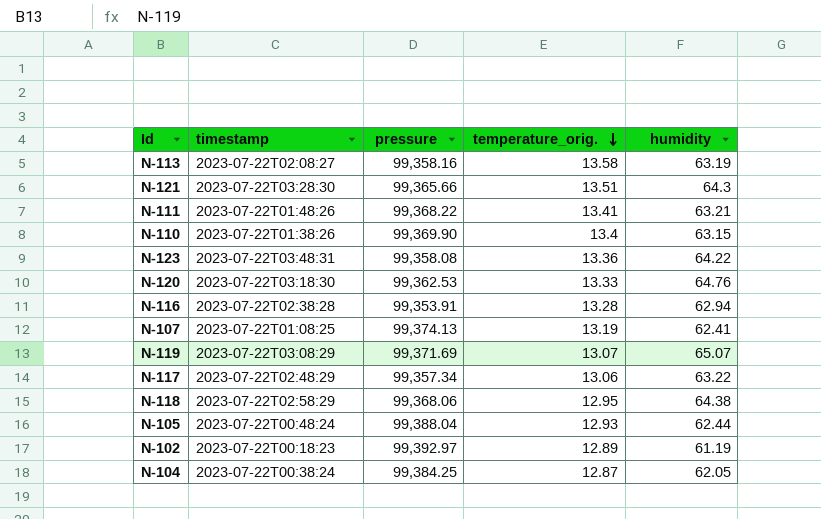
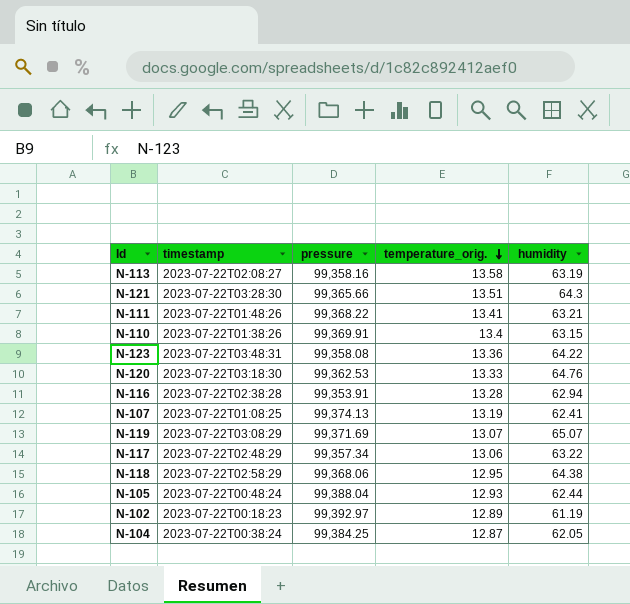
N-110 | pressure: 99,369.90 -> 99,369.91

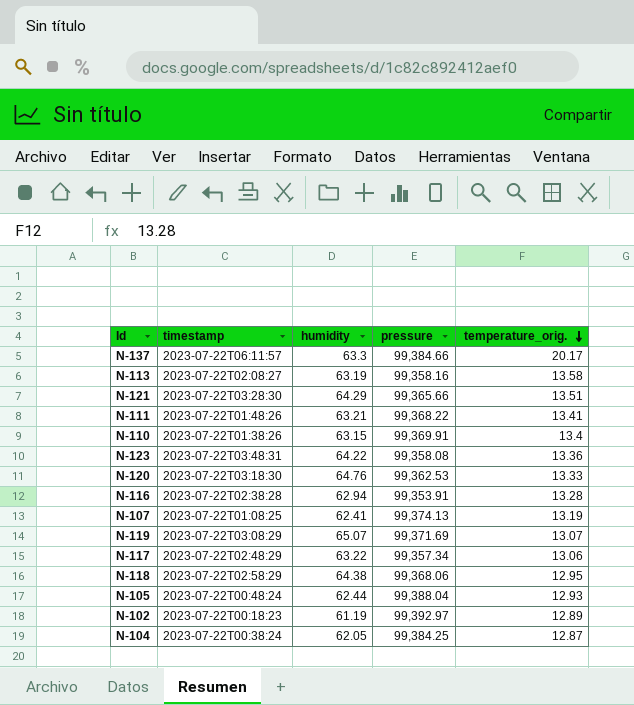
column humidity | position: 5 -> 3
row N-137: none -> 2023-07-22T06:11:57 | 63.3 | 99,384.66 | 20.17
N-121 | humidity: 64.3 -> 64.29

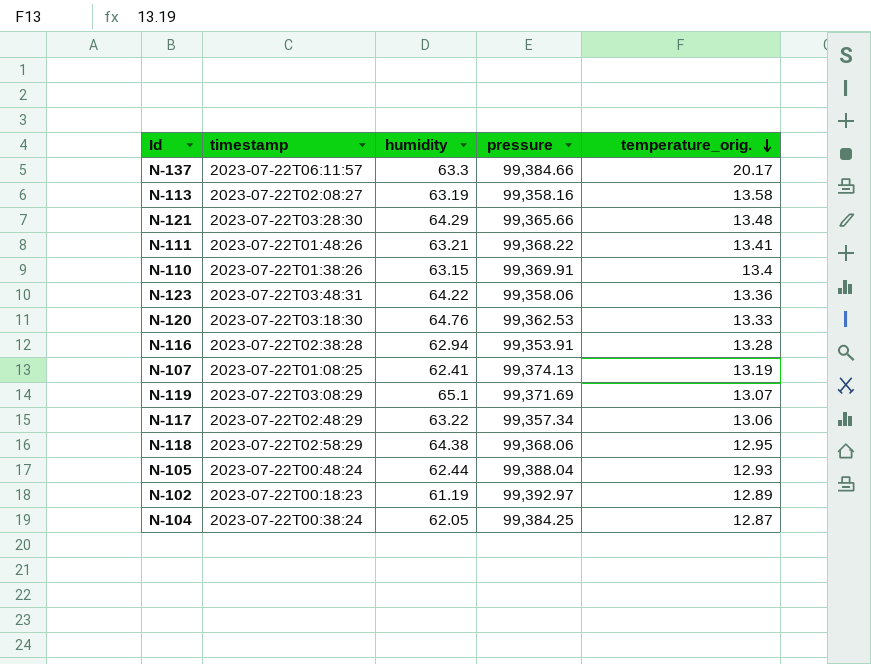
N-121 | temperature_orig.: 13.51 -> 13.48
N-123 | pressure: 99,358.08 -> 99,358.06
N-119 | humidity: 65.07 -> 65.1

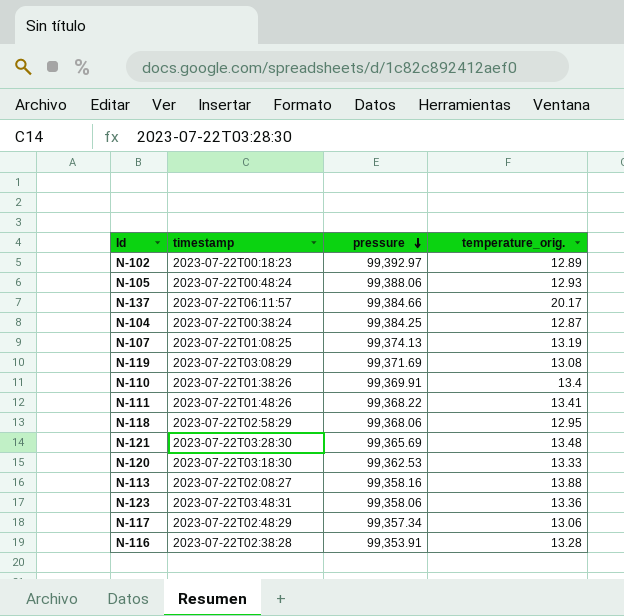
row order: temperature_orig. descending -> pressure descending
column humidity | position: 3 -> none
N-105 | pressure: 99,388.04 -> 99,388.06
N-119 | temperature_orig.: 13.07 -> 13.08
N-121 | pressure: 99,365.66 -> 99,365.69
N-113 | temperature_orig.: 13.58 -> 13.88

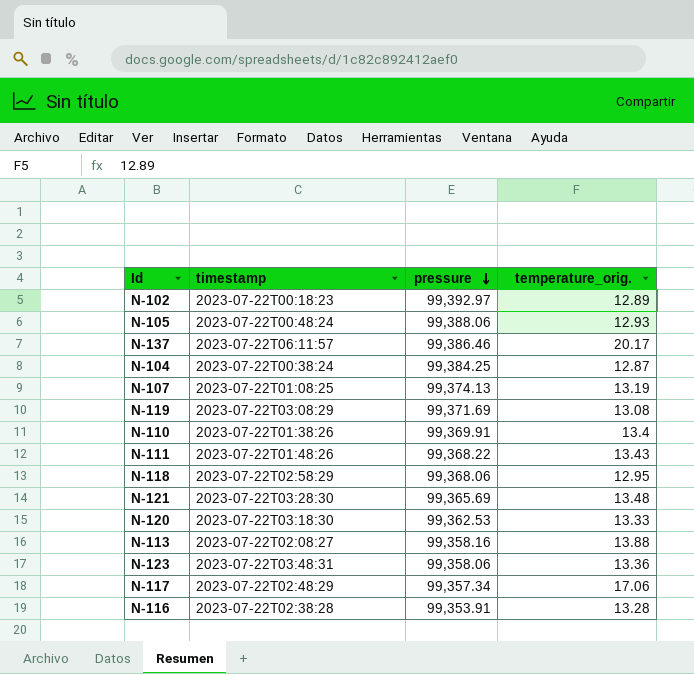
N-137 | pressure: 99,384.66 -> 99,386.46
N-111 | temperature_orig.: 13.41 -> 13.43
N-117 | temperature_orig.: 13.06 -> 17.06

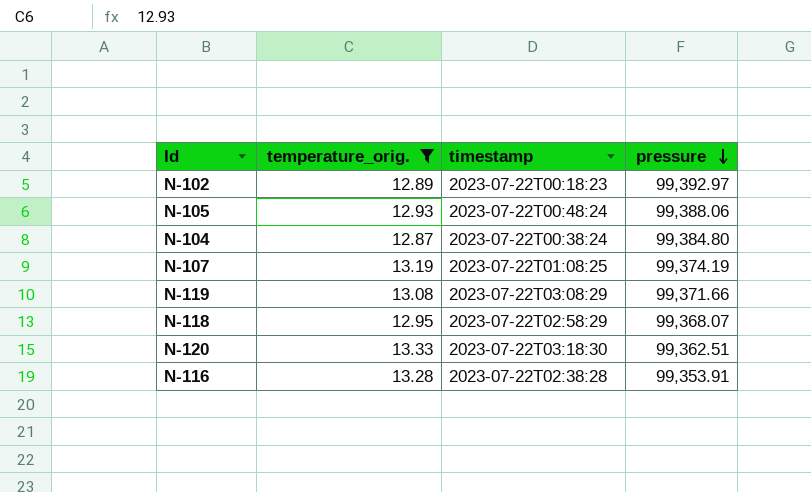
filter: none -> temperature_orig. <= 13.33
column temperature_orig. | position: 4 -> 2
N-104 | pressure: 99,384.25 -> 99,384.80
N-107 | pressure: 99,374.13 -> 99,374.19
N-119 | pressure: 99,371.69 -> 99,371.66
N-118 | pressure: 99,368.06 -> 99,368.07
N-120 | pressure: 99,362.53 -> 99,362.51

